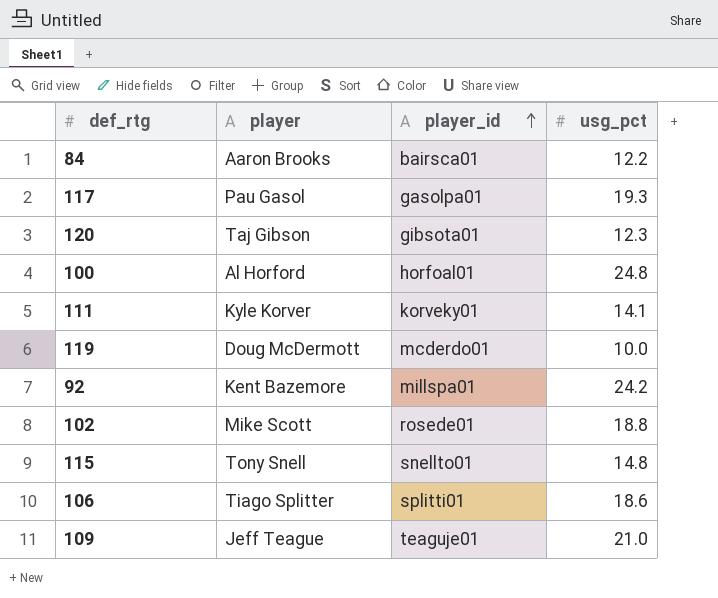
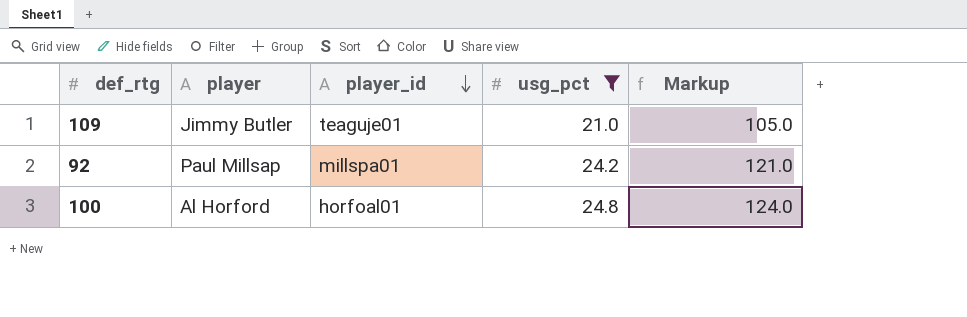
filter: none -> usg_pct >= 21.0
row order: player_id ascending -> player_id descending
column Markup | formula: none -> [usg_pct] * 5
109 | player: Jeff Teague -> Jimmy Butler
92 | player: Kent Bazemore -> Paul Millsap

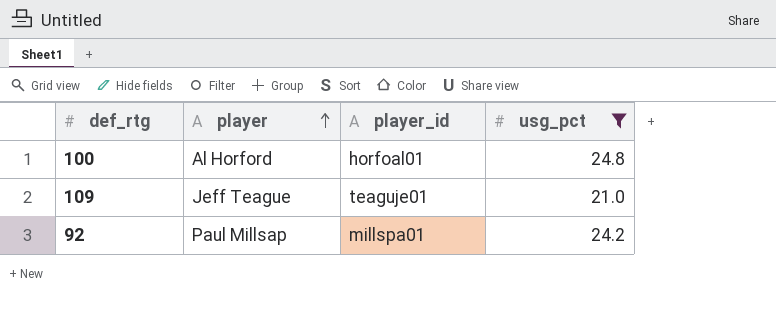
row order: player_id descending -> player ascending
column Markup | formula: [usg_pct] * 5 -> none
109 | player: Jimmy Butler -> Jeff Teague

